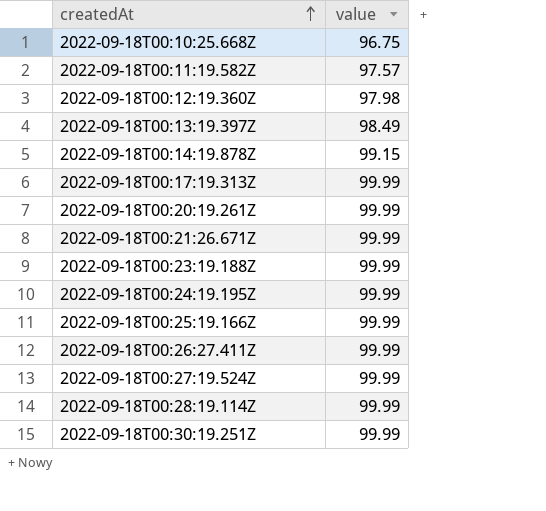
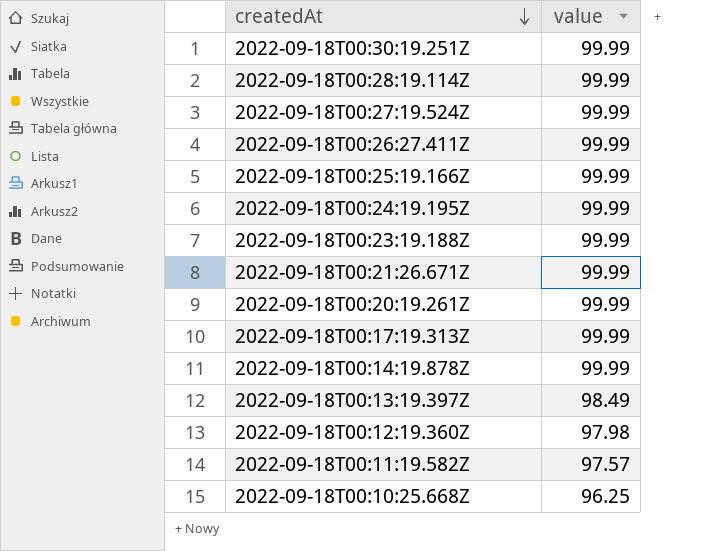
row order: createdAt ascending -> createdAt descending
2022-09-18T00:14:19.878Z | value: 99.15 -> 99.99
2022-09-18T00:10:25.668Z | value: 96.75 -> 96.25

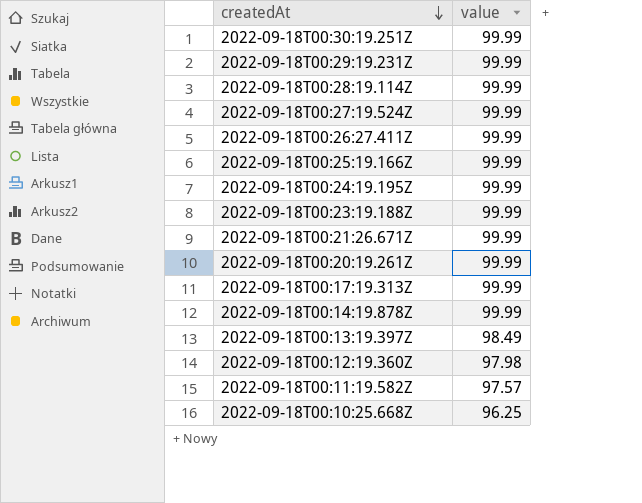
row 2022-09-18T00:29:19.231Z: none -> 99.99

